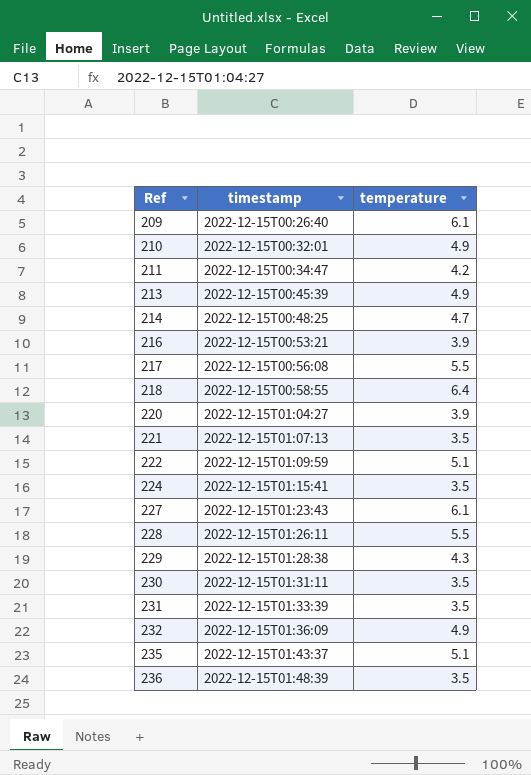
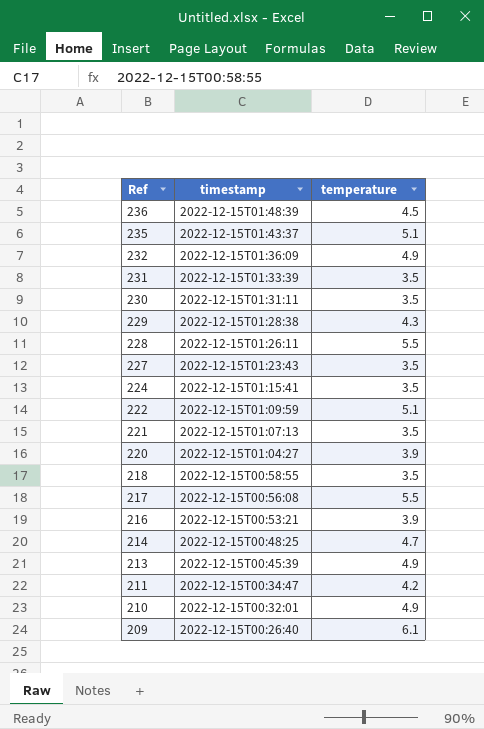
row order: Ref ascending -> Ref descending
236 | temperature: 3.5 -> 4.5
227 | temperature: 6.1 -> 3.5
218 | temperature: 6.4 -> 3.5

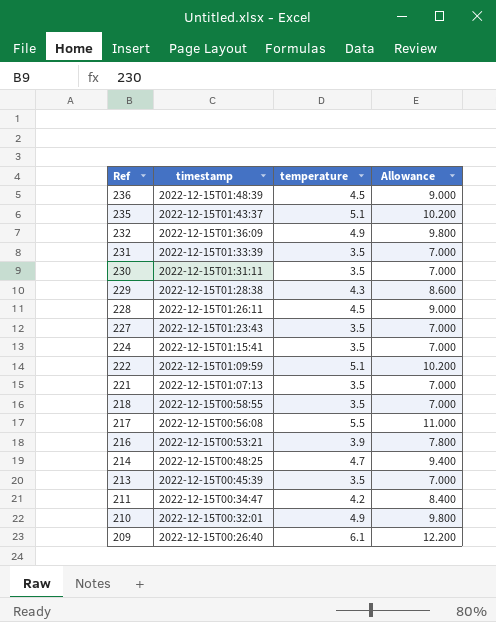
column Allowance | formula: none -> [temperature] * 2
row 220: 2022-12-15T01:04:27 | 3.9 -> none
228 | temperature: 5.5 -> 4.5
213 | temperature: 4.9 -> 3.5

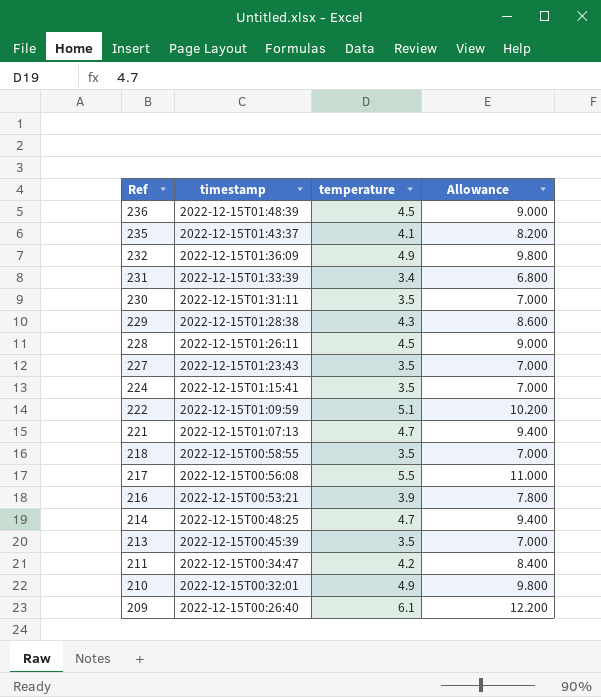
235 | temperature: 5.1 -> 4.1
235 | Allowance: 10.200 -> 8.200
231 | temperature: 3.5 -> 3.4
231 | Allowance: 7.000 -> 6.800
221 | temperature: 3.5 -> 4.7
221 | Allowance: 7.000 -> 9.400

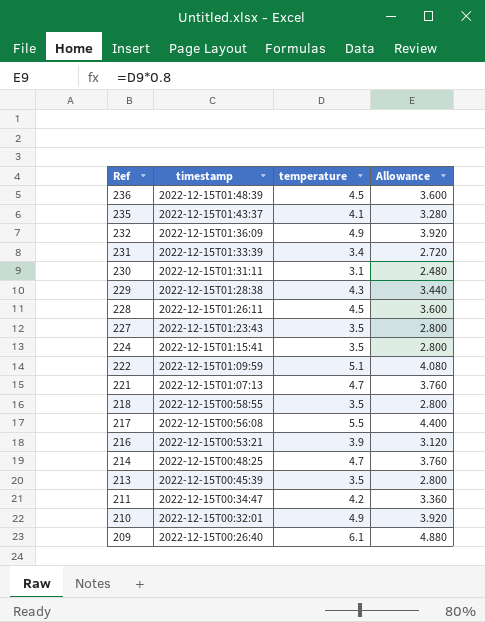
column Allowance | formula: [temperature] * 2 -> [temperature] * 0.8
230 | temperature: 3.5 -> 3.1

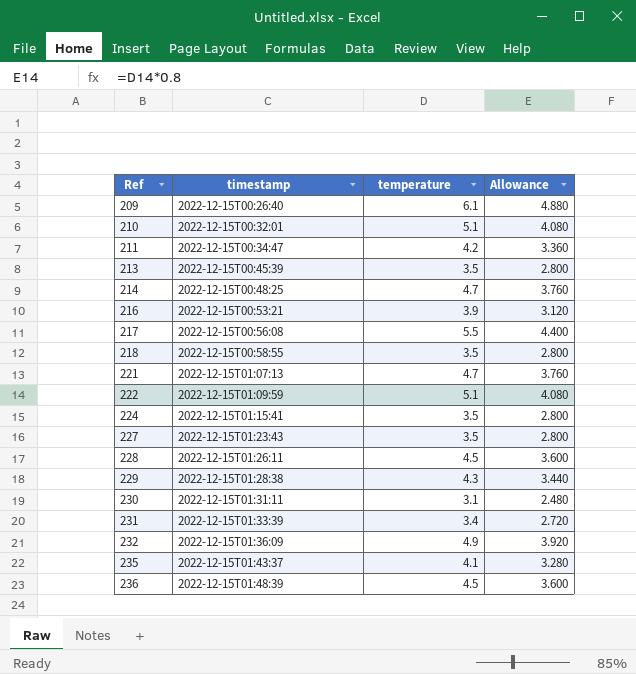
row order: Ref descending -> Ref ascending
210 | temperature: 4.9 -> 5.1
210 | Allowance: 3.920 -> 4.080

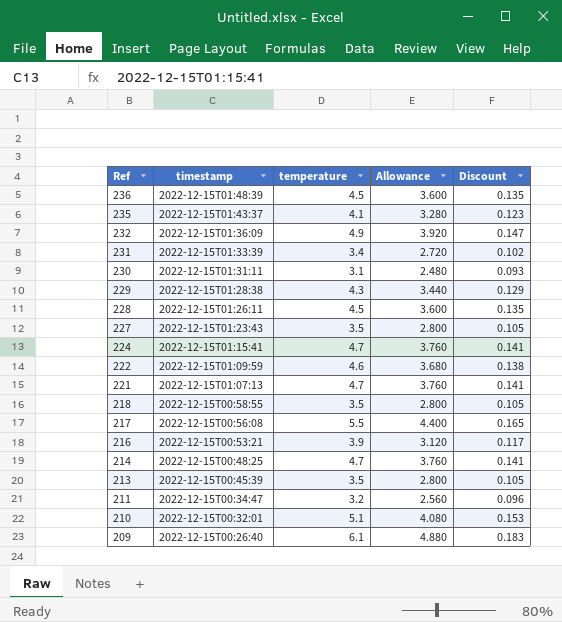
row order: Ref ascending -> Ref descending
column Discount | formula: none -> [temperature] * 0.03
224 | temperature: 3.5 -> 4.7
224 | Allowance: 2.800 -> 3.760
222 | temperature: 5.1 -> 4.6
222 | Allowance: 4.080 -> 3.680
211 | temperature: 4.2 -> 3.2
211 | Allowance: 3.360 -> 2.560

